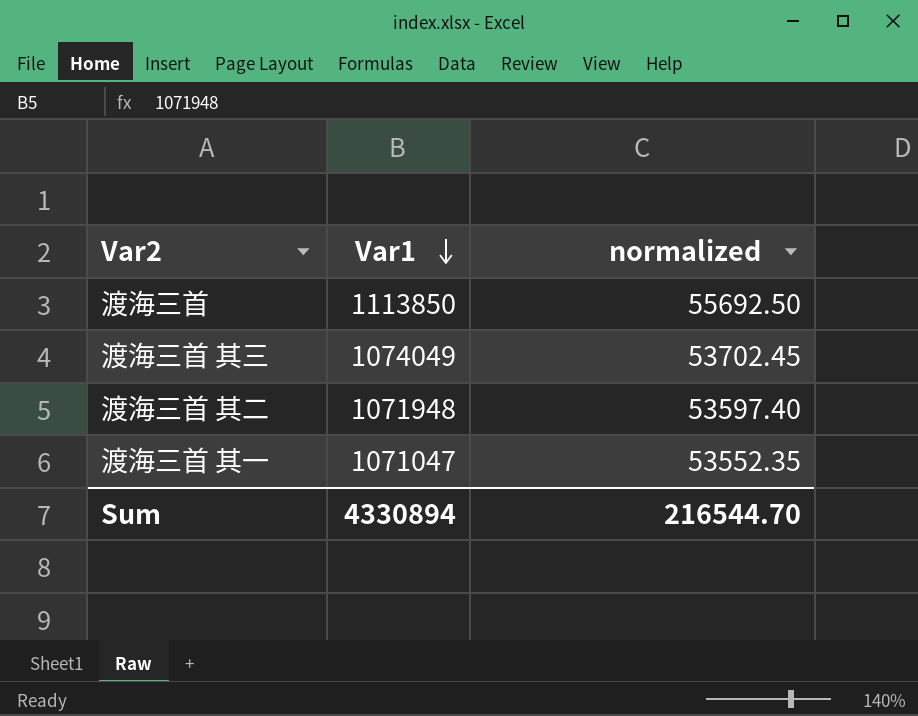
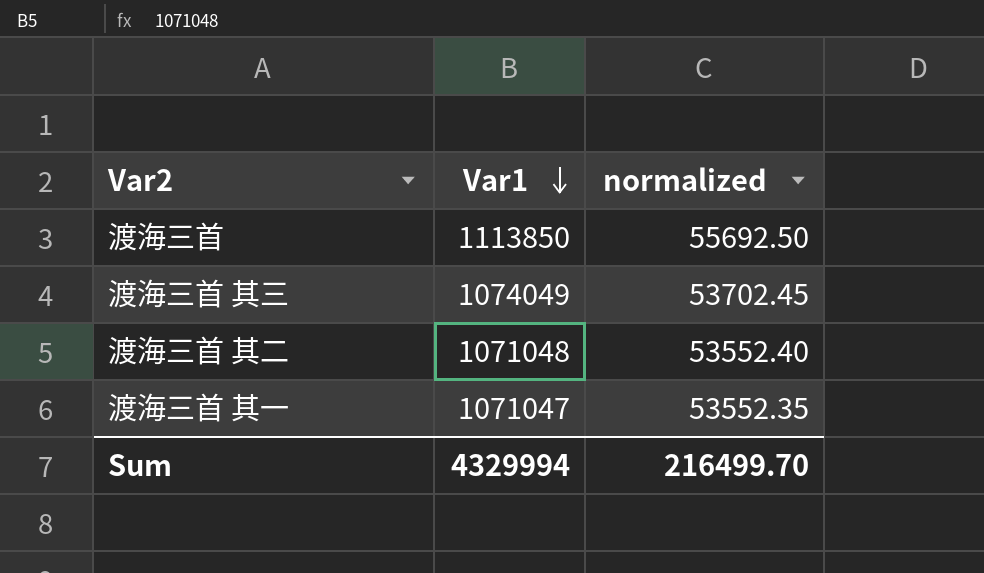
渡海三首 其二 | Var1: 1071948 -> 1071048
渡海三首 其二 | normalized: 53597.40 -> 53552.40
Sum | Var1: 4330894 -> 4329994
Sum | normalized: 216544.70 -> 216499.70

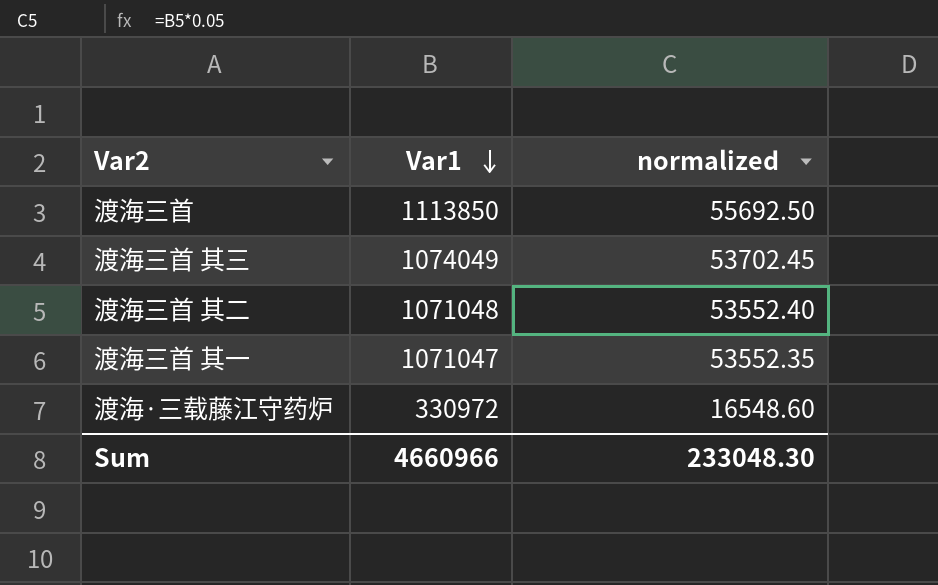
row 渡海·三载藤江守药炉: none -> 330972 | 16548.60
Sum | Var1: 4329994 -> 4660966
Sum | normalized: 216499.70 -> 233048.30

